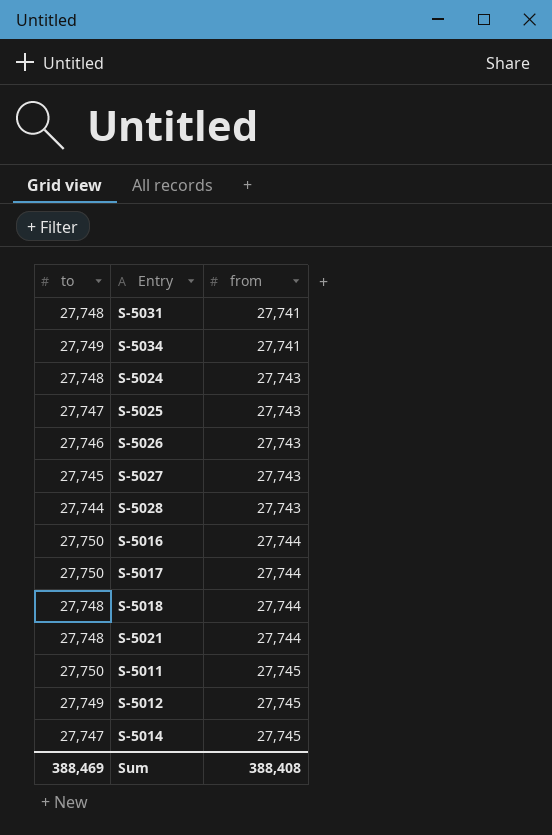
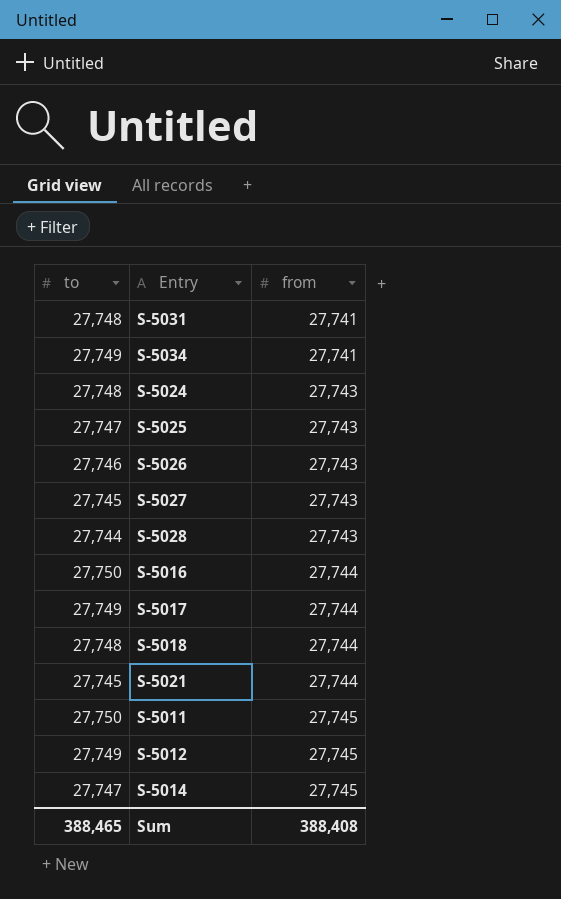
S-5017 | to: 27,750 -> 27,749
S-5021 | to: 27,748 -> 27,745
Sum | to: 388,469 -> 388,465

